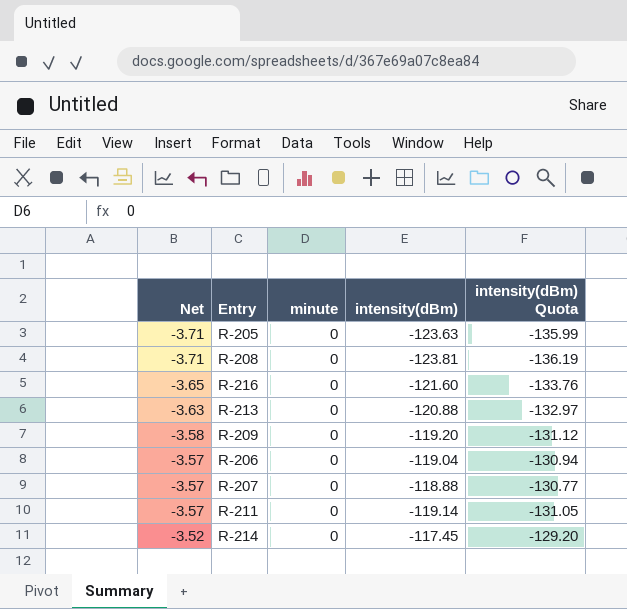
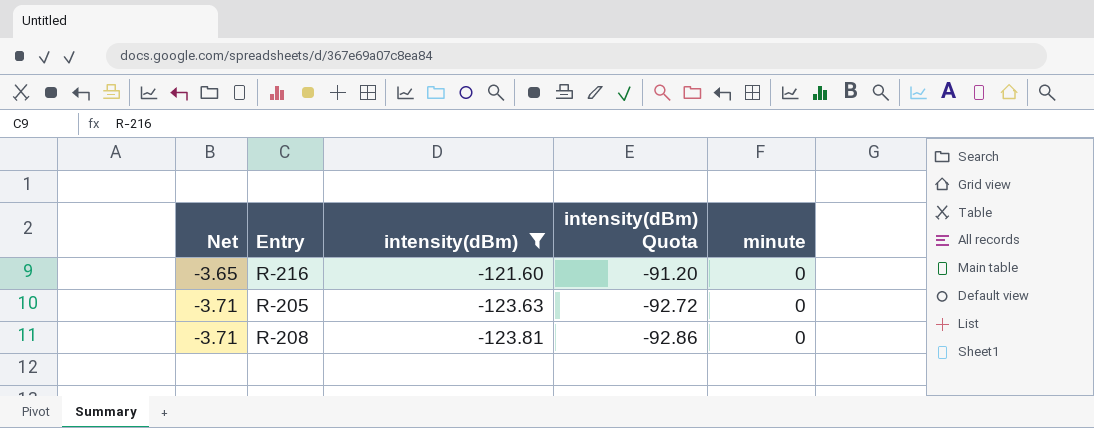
filter: none -> intensity(dBm) <= -121.60
row order: Net ascending -> Net descending
column intensity(dBm) Quota | formula: [intensity(dBm)] * 1.1 -> [intensity(dBm)] * 0.75
column minute | position: 3 -> 5

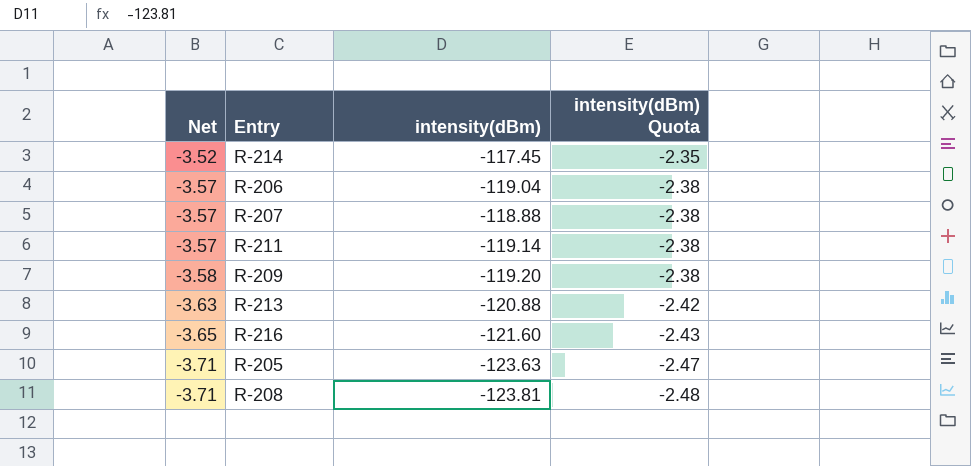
filter: intensity(dBm) <= -121.60 -> none
column minute | position: 5 -> none
column intensity(dBm) Quota | formula: [intensity(dBm)] * 0.75 -> [intensity(dBm)] * 0.02

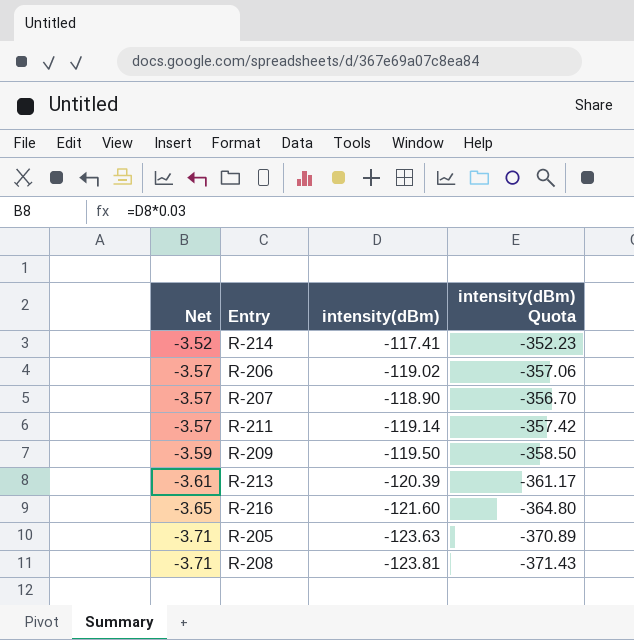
column intensity(dBm) Quota | formula: [intensity(dBm)] * 0.02 -> [intensity(dBm)] * 3
R-214 | intensity(dBm): -117.45 -> -117.41
R-206 | intensity(dBm): -119.04 -> -119.02
R-207 | intensity(dBm): -118.88 -> -118.90
R-209 | Net: -3.58 -> -3.59
R-209 | intensity(dBm): -119.20 -> -119.50
R-213 | Net: -3.63 -> -3.61
R-213 | intensity(dBm): -120.88 -> -120.39

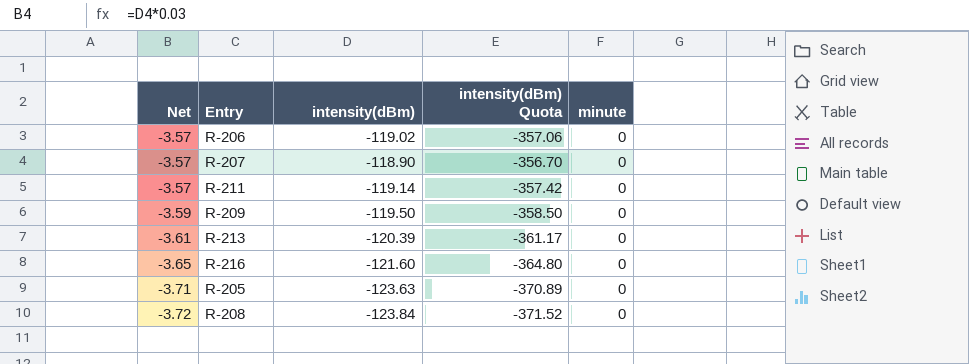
column minute | position: none -> 5
row R-214: -3.52 | -117.41 | -352.23 -> none
R-208 | Net: -3.71 -> -3.72
R-208 | intensity(dBm): -123.81 -> -123.84
R-208 | intensity(dBm) Quota: -371.43 -> -371.52

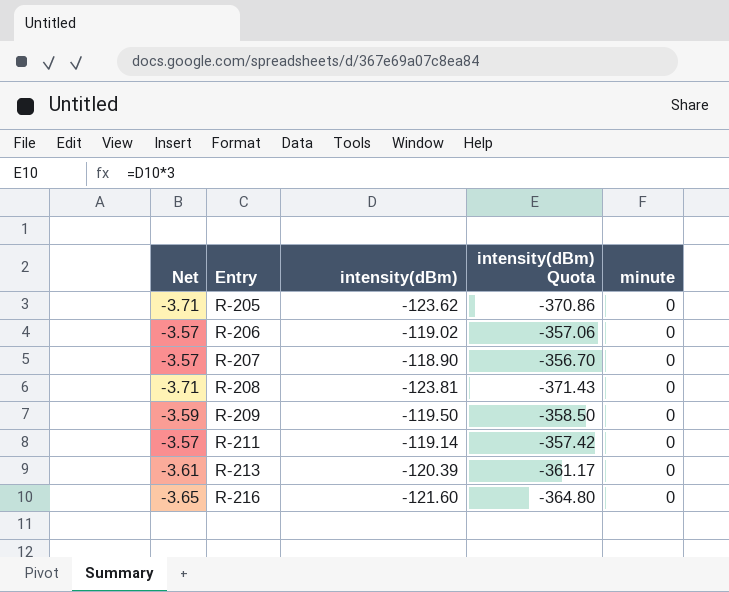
row order: Net descending -> Entry ascending
R-205 | intensity(dBm): -123.63 -> -123.62
R-205 | intensity(dBm) Quota: -370.89 -> -370.86
R-208 | Net: -3.72 -> -3.71
R-208 | intensity(dBm): -123.84 -> -123.81
R-208 | intensity(dBm) Quota: -371.52 -> -371.43

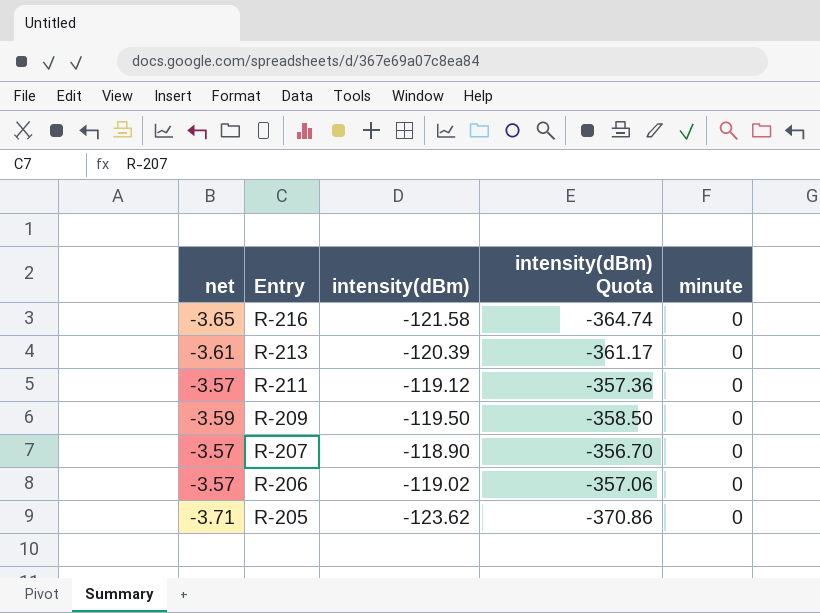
row order: Entry ascending -> Entry descending
column name: Net -> net
row R-208: -3.71 | -123.81 | -371.43 | 0 -> none
R-216 | intensity(dBm): -121.60 -> -121.58
R-216 | intensity(dBm) Quota: -364.80 -> -364.74
R-211 | intensity(dBm): -119.14 -> -119.12
R-211 | intensity(dBm) Quota: -357.42 -> -357.36

